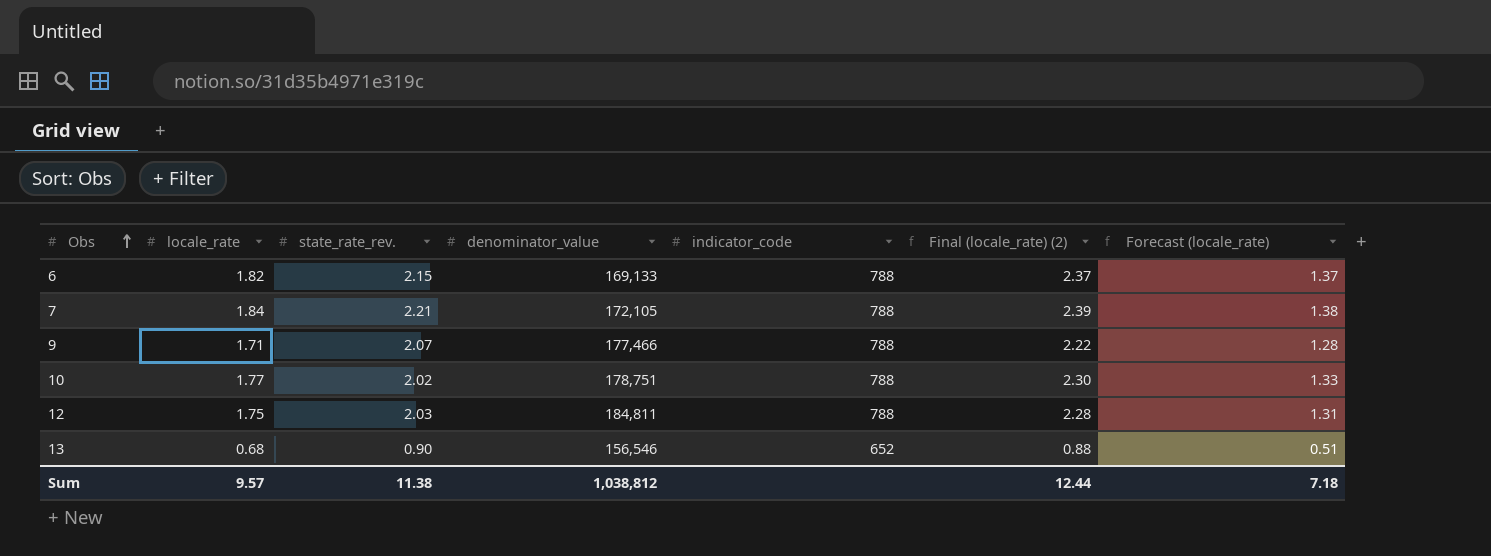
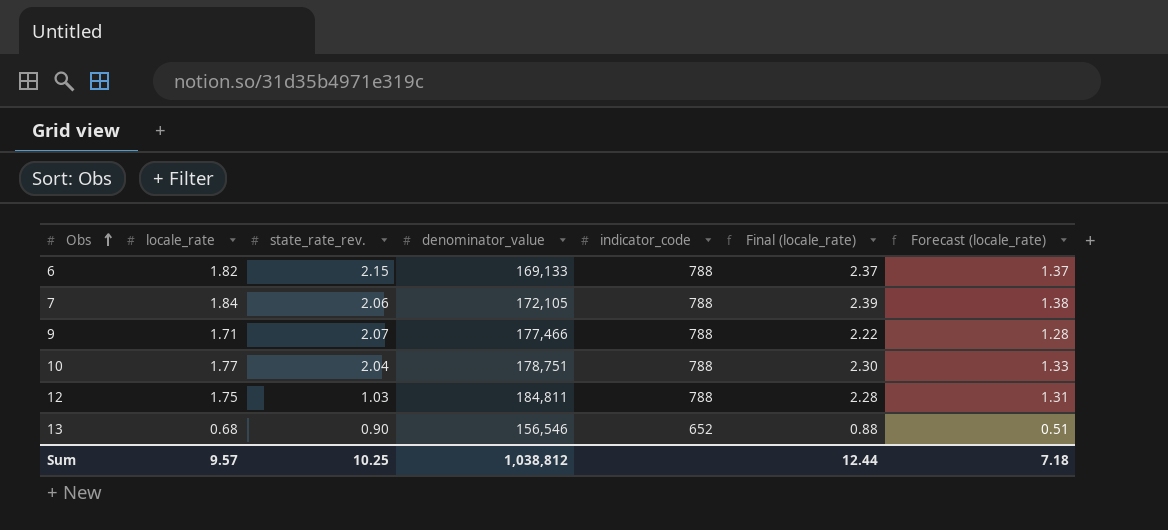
column name: Final (locale_rate) (2) -> Final (locale_rate)
7 | state_rate_rev.: 2.21 -> 2.06
10 | state_rate_rev.: 2.02 -> 2.04
12 | state_rate_rev.: 2.03 -> 1.03
Sum | state_rate_rev.: 11.38 -> 10.25

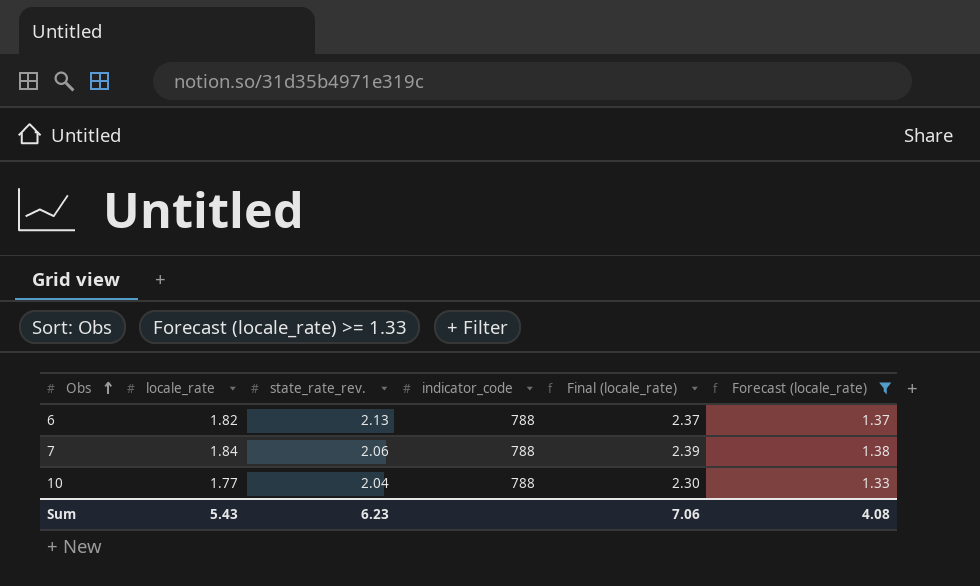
filter: none -> Forecast (locale_rate) >= 1.33
column denominator_value | position: 4 -> none
6 | state_rate_rev.: 2.15 -> 2.13
Sum | locale_rate: 9.57 -> 5.43
Sum | state_rate_rev.: 10.25 -> 6.23
Sum | Final (locale_rate): 12.44 -> 7.06
Sum | Forecast (locale_rate): 7.18 -> 4.08

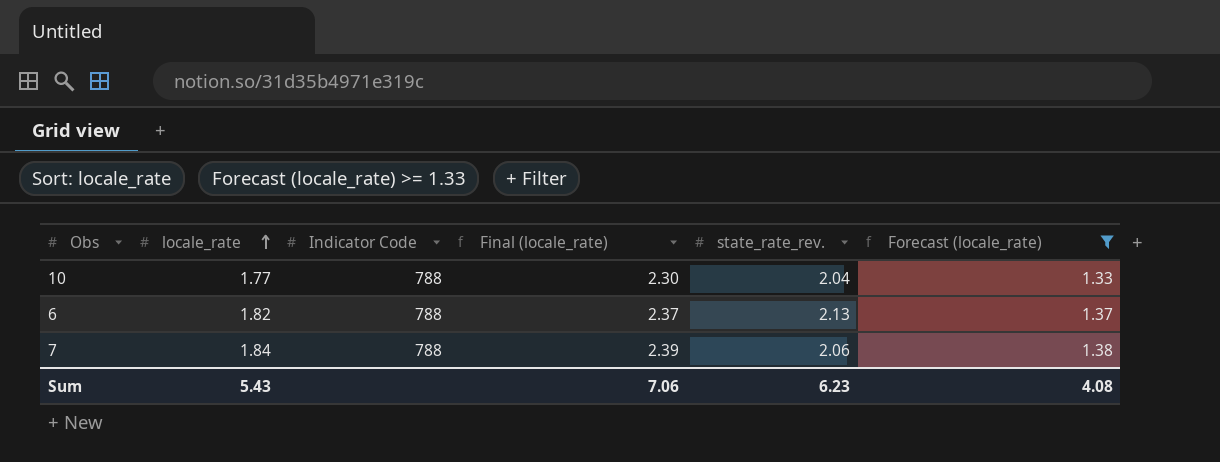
row order: Obs ascending -> locale_rate ascending
column name: indicator_code -> Indicator Code
column state_rate_rev. | position: 3 -> 5

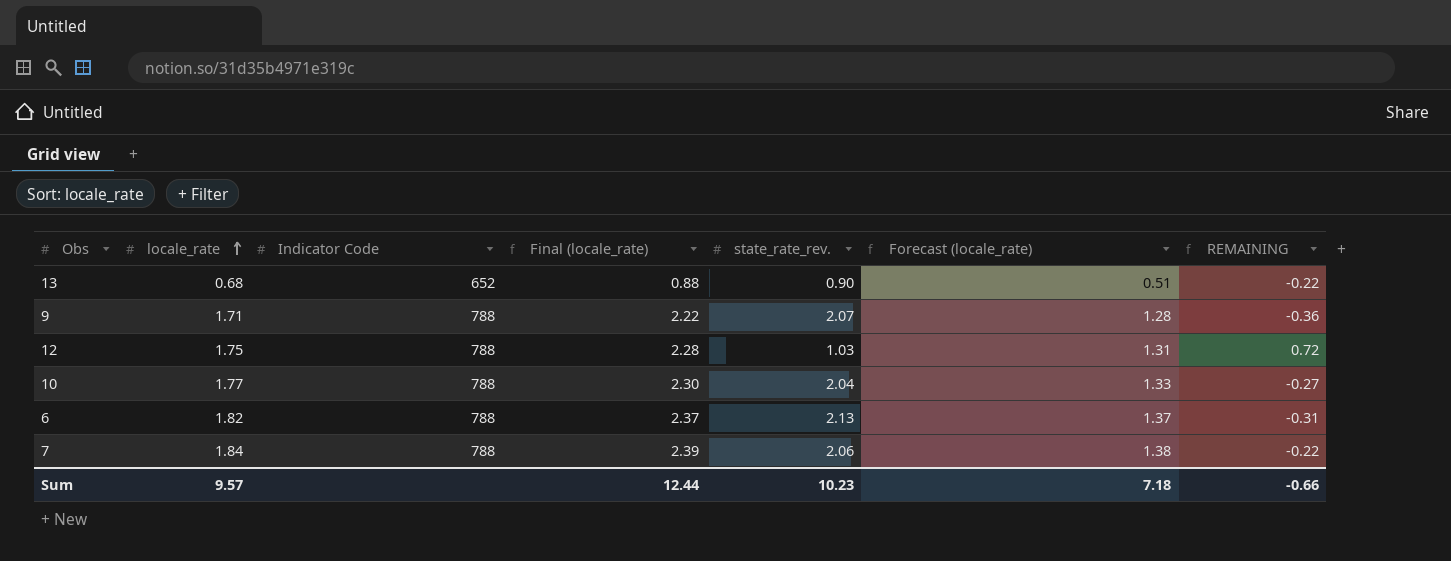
filter: Forecast (locale_rate) >= 1.33 -> none
column REMAINING | formula: none -> [locale_rate] - [state_rate_rev.]
Sum | locale_rate: 5.43 -> 9.57
Sum | Final (locale_rate): 7.06 -> 12.44
Sum | state_rate_rev.: 6.23 -> 10.23
Sum | Forecast (locale_rate): 4.08 -> 7.18

